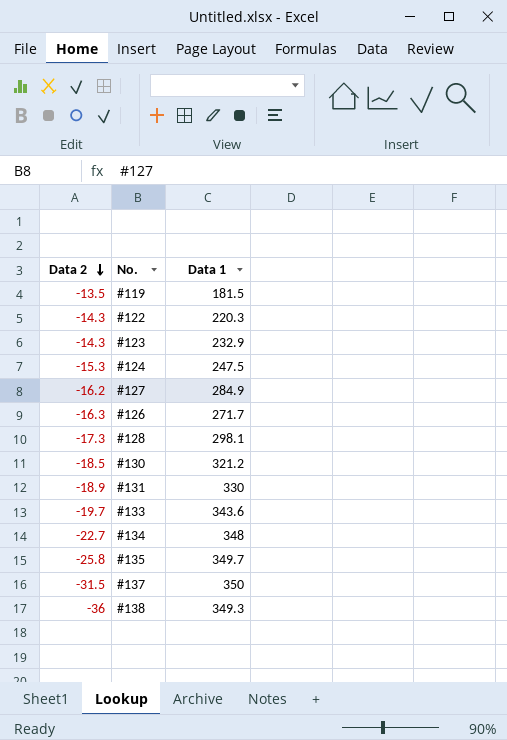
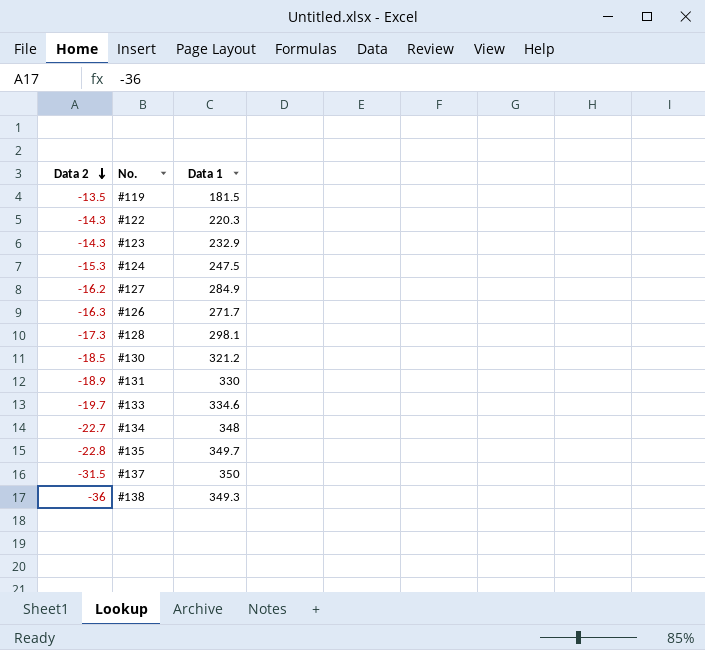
#133 | Data 1: 343.6 -> 334.6
#135 | Data 2: -25.8 -> -22.8

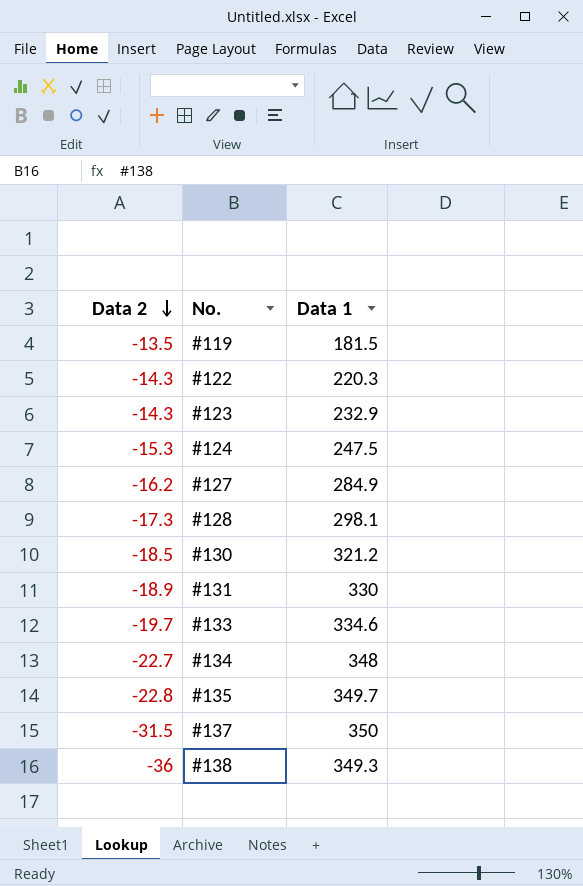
row #126: -16.3 | 271.7 -> none

